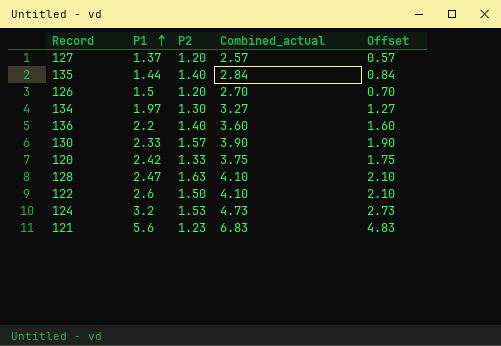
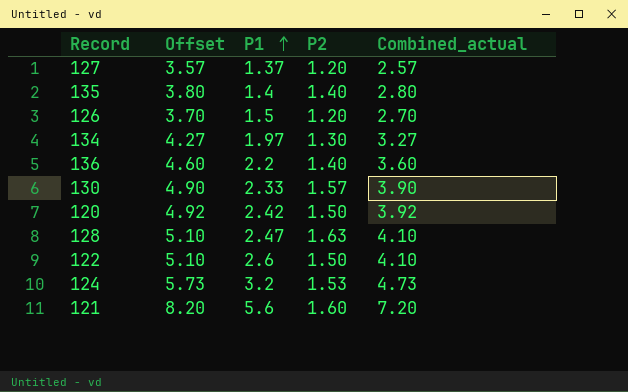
column Offset | formula: [Combined_actual] - 2 -> [Combined_actual] + 1
column Offset | position: 5 -> 2
135 | P1: 1.44 -> 1.4
135 | Combined_actual: 2.84 -> 2.80
120 | P2: 1.33 -> 1.50
120 | Combined_actual: 3.75 -> 3.92
121 | P2: 1.23 -> 1.60
121 | Combined_actual: 6.83 -> 7.20

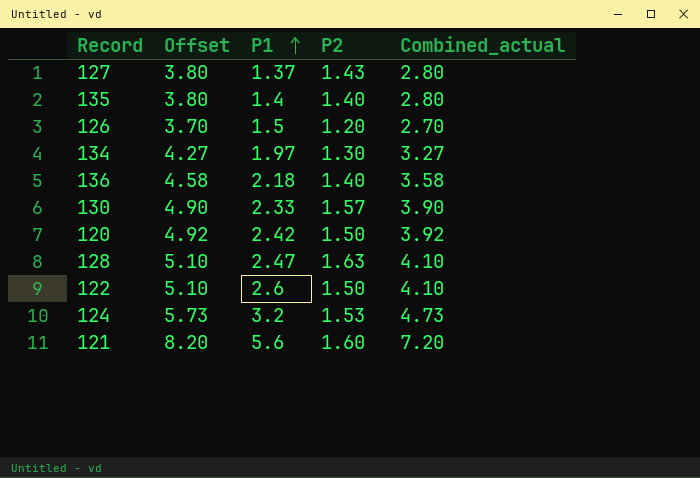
127 | Offset: 3.57 -> 3.80
127 | P2: 1.20 -> 1.43
127 | Combined_actual: 2.57 -> 2.80
136 | Offset: 4.60 -> 4.58
136 | P1: 2.2 -> 2.18
136 | Combined_actual: 3.60 -> 3.58

